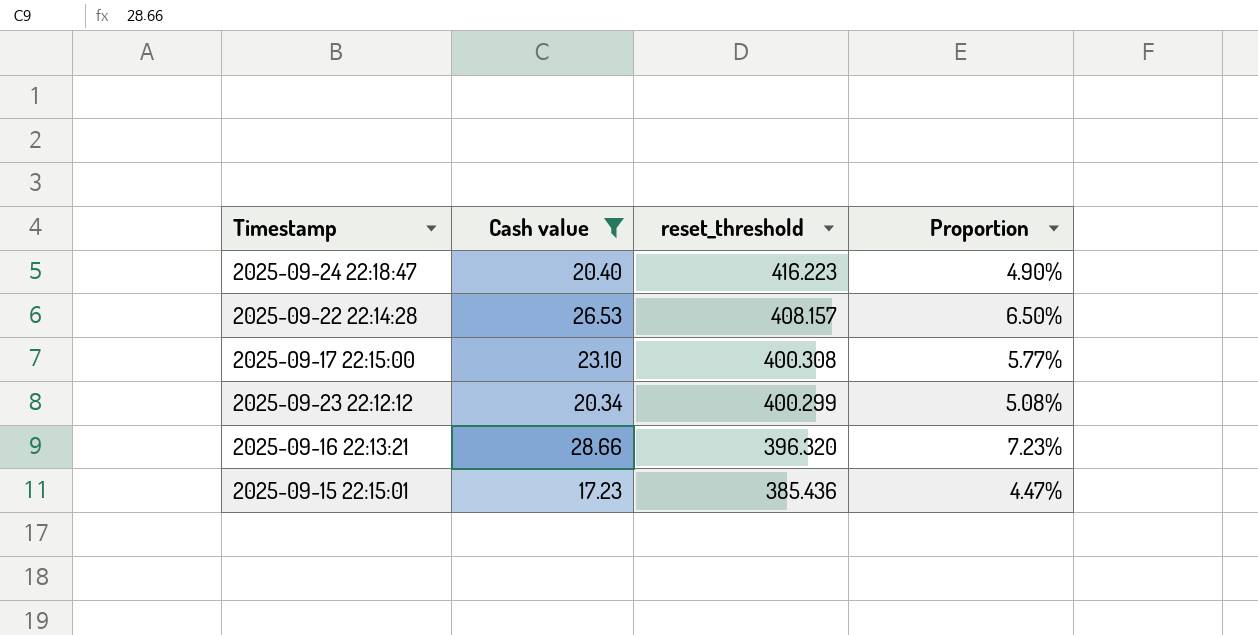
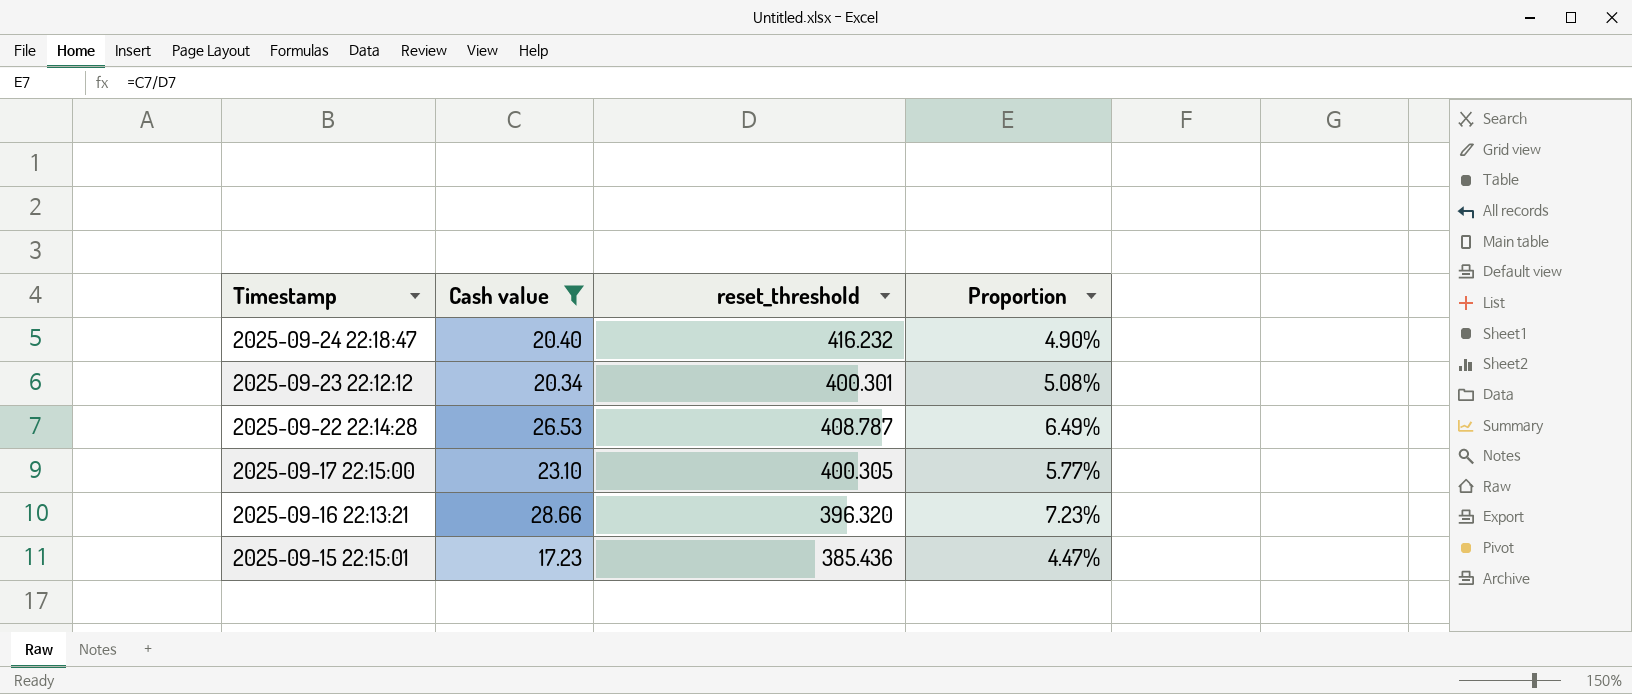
row order: reset_threshold descending -> Timestamp descending
2025-09-24 22:18:47 | reset_threshold: 416.223 -> 416.232
2025-09-23 22:12:12 | reset_threshold: 400.299 -> 400.301
2025-09-22 22:14:28 | reset_threshold: 408.157 -> 408.787
2025-09-22 22:14:28 | Proportion: 6.50% -> 6.49%
2025-09-17 22:15:00 | reset_threshold: 400.308 -> 400.305

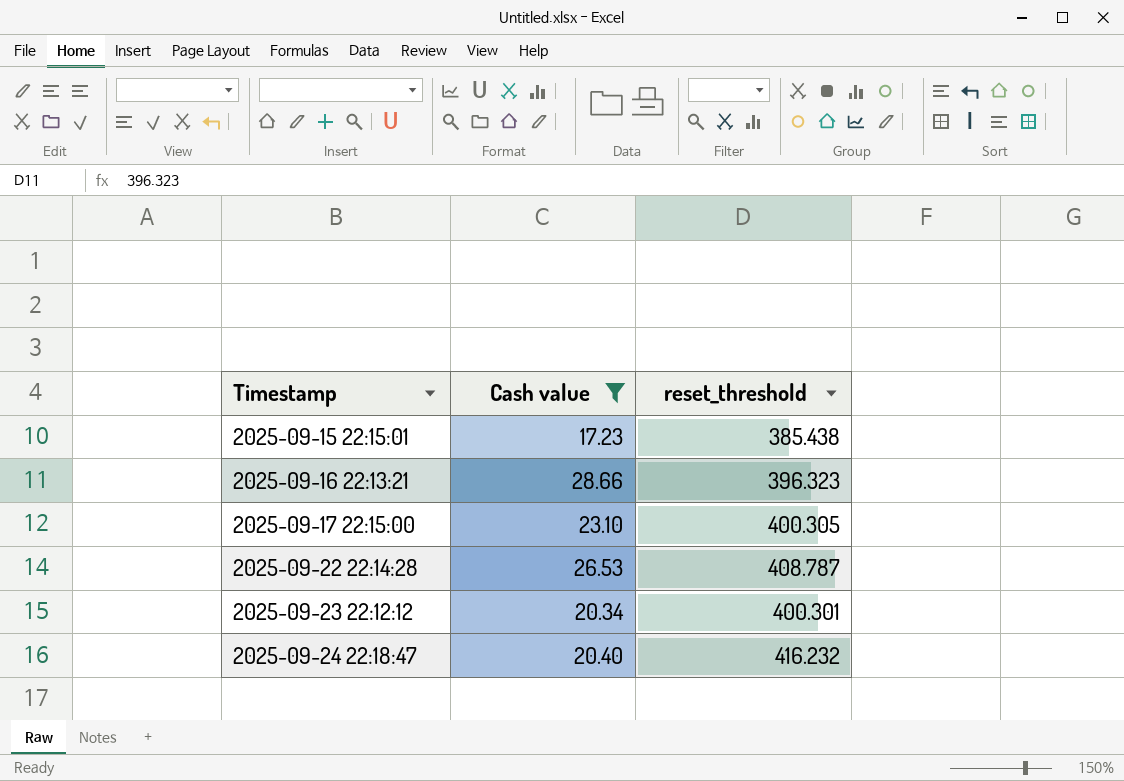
row order: Timestamp descending -> Timestamp ascending
column Proportion | formula: [Cash value] / [reset_threshold] -> none
2025-09-15 22:15:01 | reset_threshold: 385.436 -> 385.438
2025-09-16 22:13:21 | reset_threshold: 396.320 -> 396.323

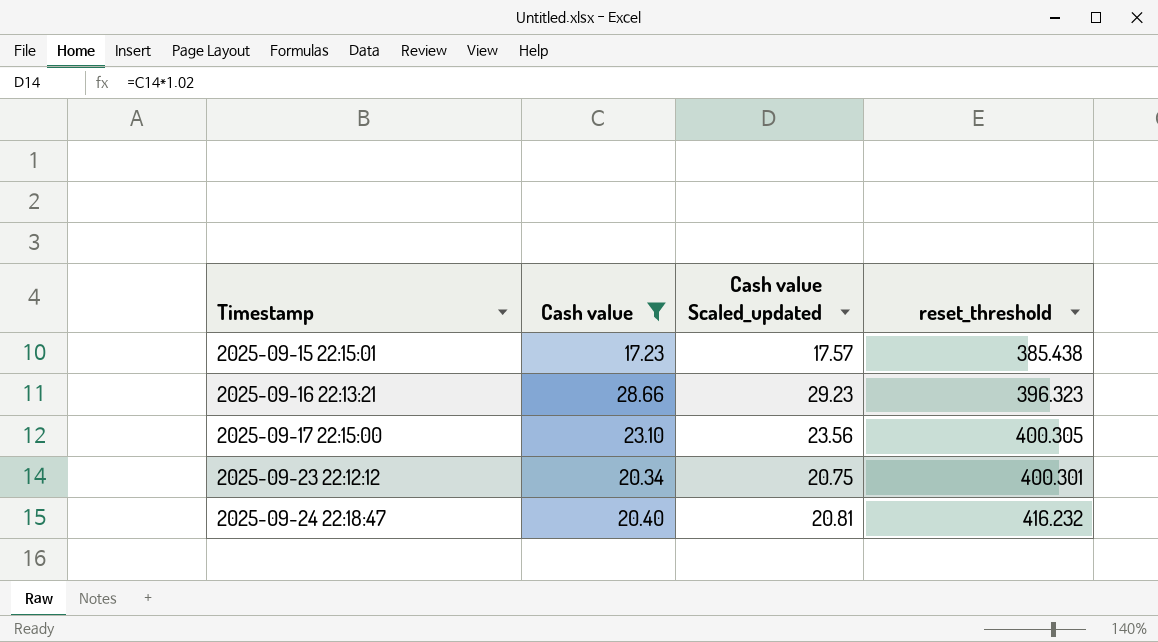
column Cash value Scaled_updated | formula: none -> [Cash value] * 1.02
row 2025-09-22 22:14:28: 26.53 | 408.787 -> none

